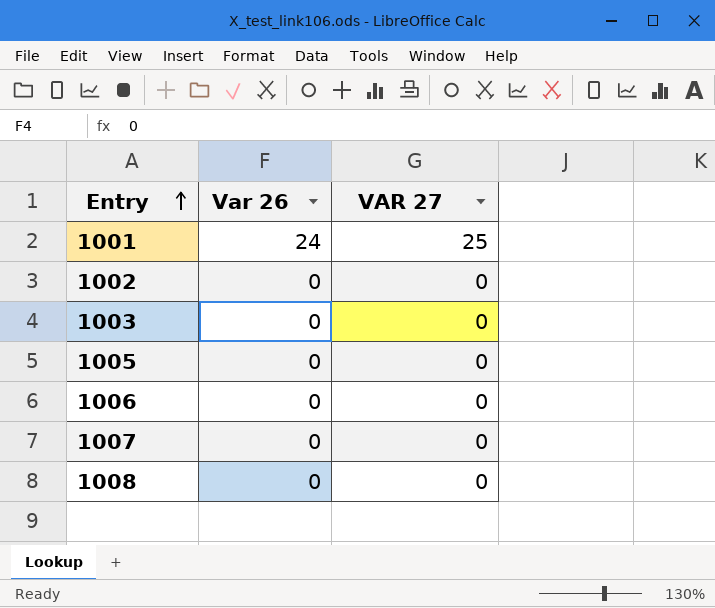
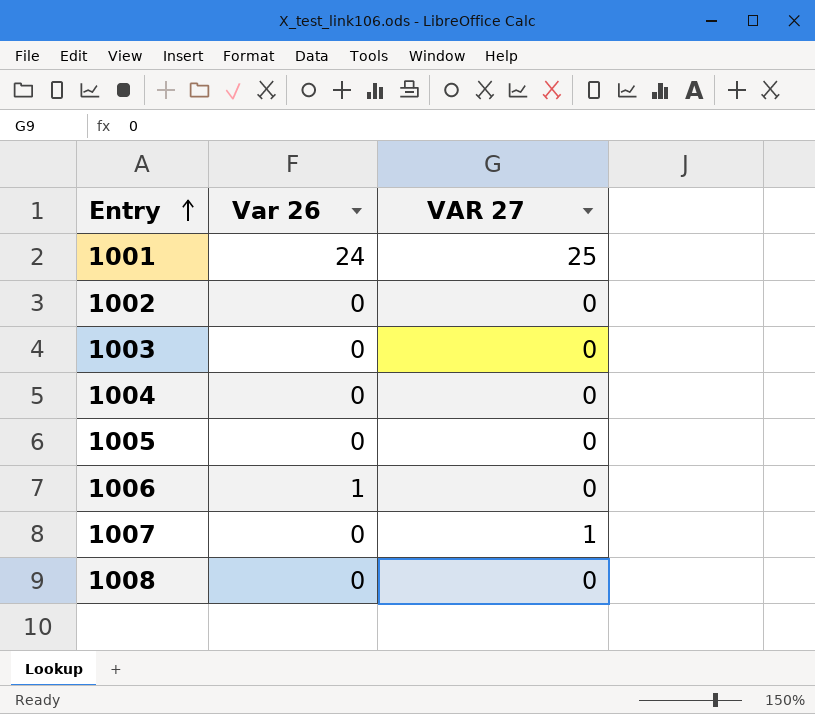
row 1004: none -> 0 | 0
1006 | Var 26: 0 -> 1
1007 | VAR 27: 0 -> 1

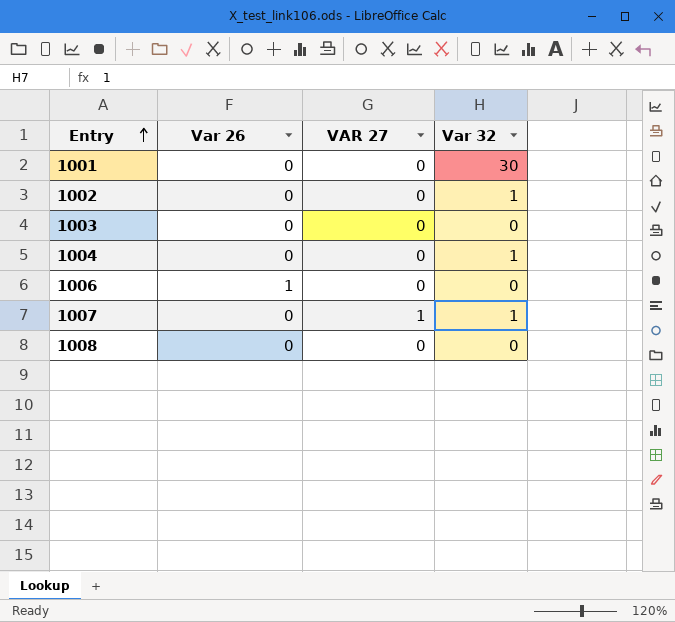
column Var 32 | position: none -> 4
row 1005: 0 | 0 -> none
1001 | Var 26: 24 -> 0
1001 | VAR 27: 25 -> 0

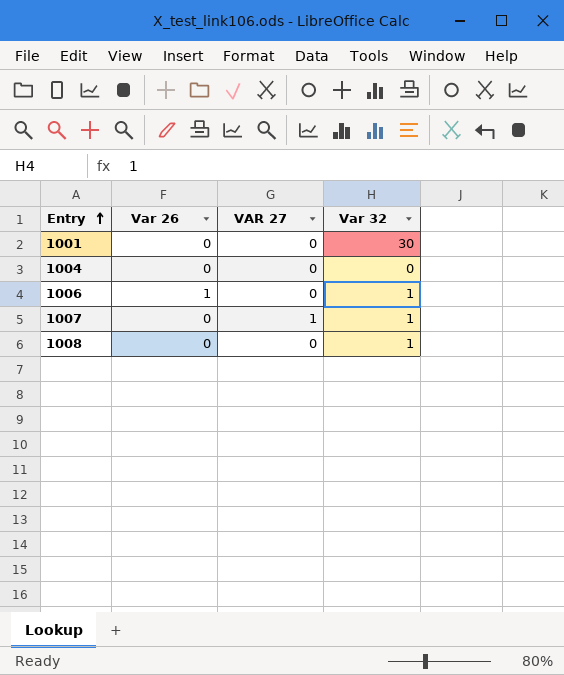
row 1002: 0 | 0 | 1 -> none
row 1003: 0 | 0 | 0 -> none
1004 | Var 32: 1 -> 0
1006 | Var 32: 0 -> 1
1008 | Var 32: 0 -> 1

